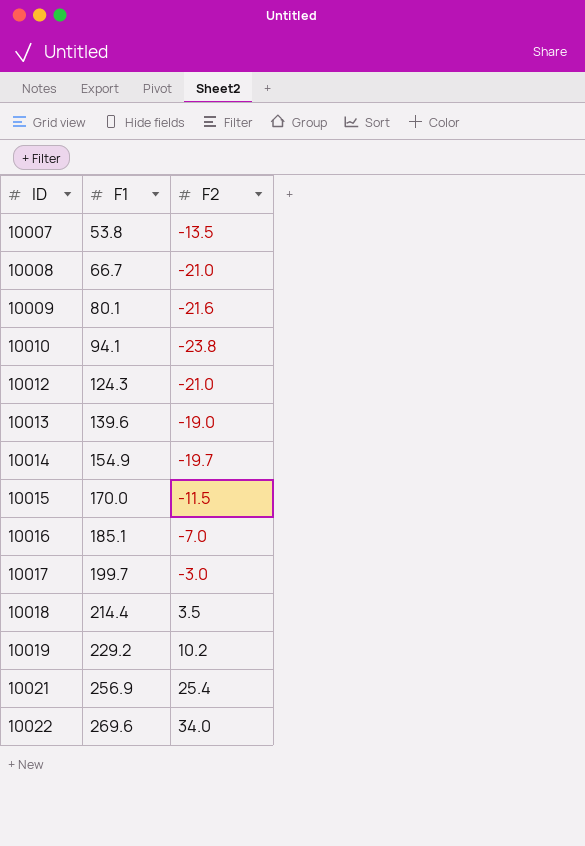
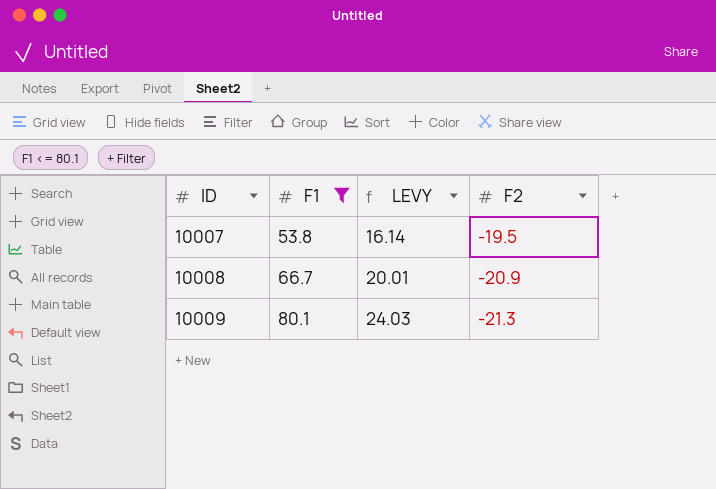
filter: none -> F1 <= 80.1
column LEVY | formula: none -> [F1] * 0.3
10007 | F2: -13.5 -> -19.5
10008 | F2: -21.0 -> -20.9
10009 | F2: -21.6 -> -21.3

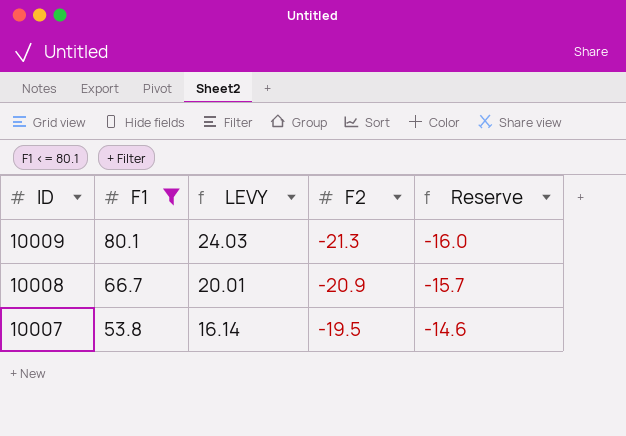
row order: ID ascending -> ID descending
column Reserve | formula: none -> [F2] * 0.75

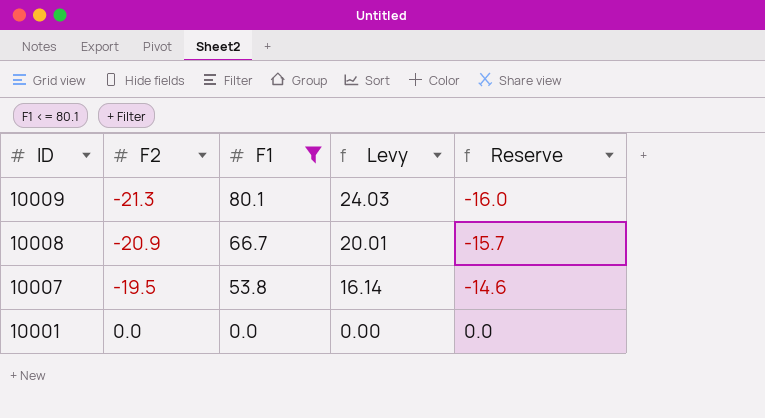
column F2 | position: 4 -> 2
column name: LEVY -> Levy
row 10001: none -> 0.0 | 0.0 | 0.00 | 0.0

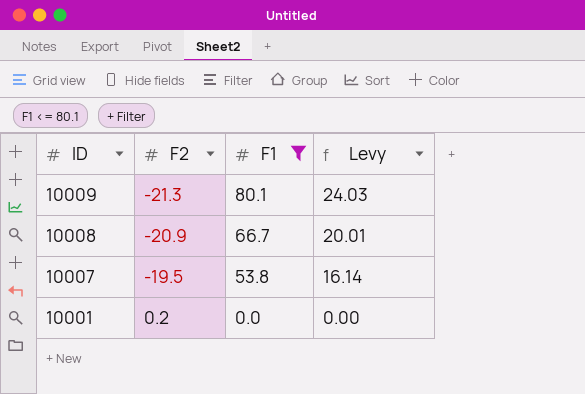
column Reserve | formula: [F2] * 0.75 -> none
10001 | F2: 0.0 -> 0.2

